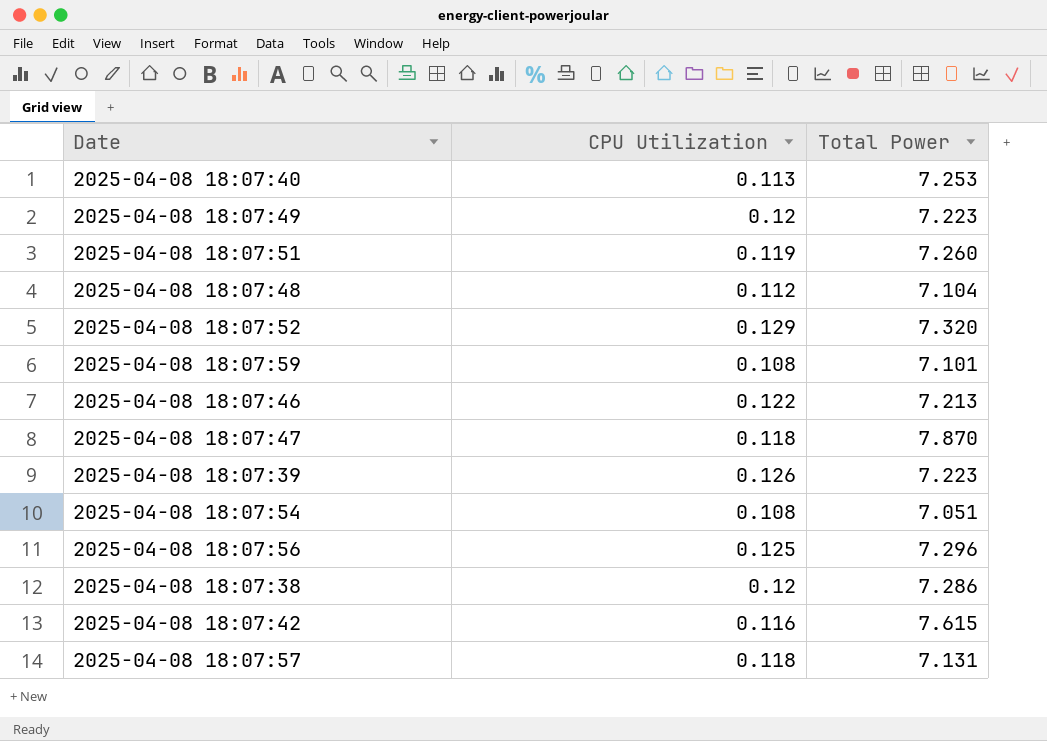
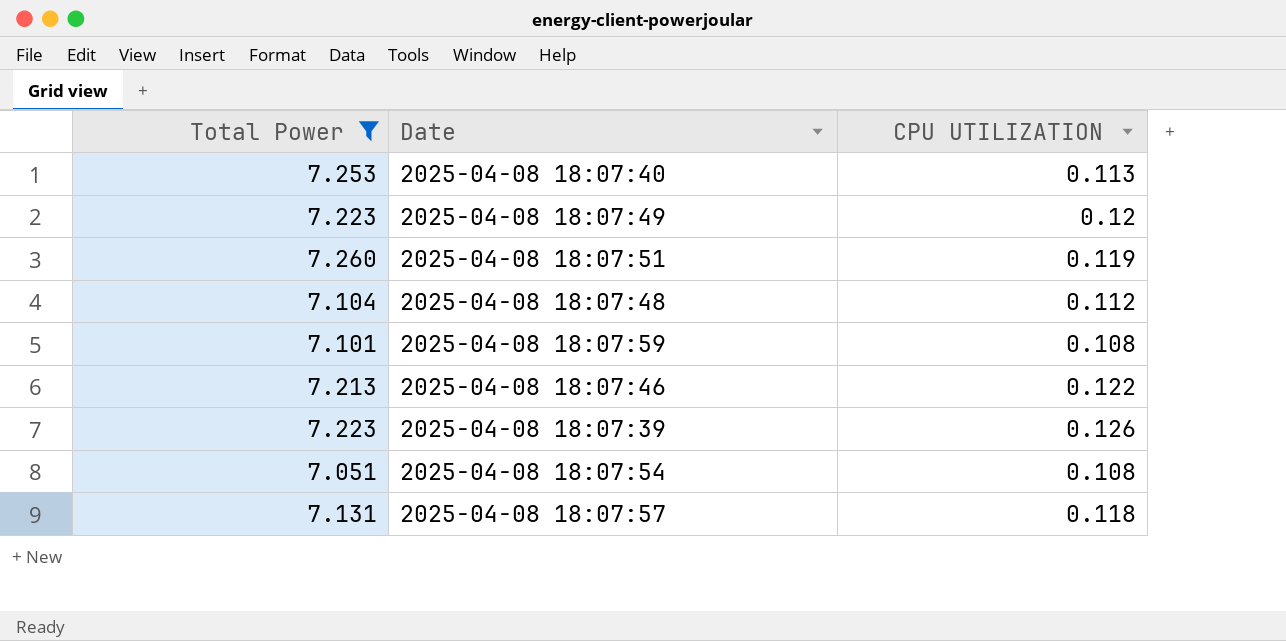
filter: none -> Total Power <= 7.260
column Total Power | position: 3 -> 1
column name: CPU Utilization -> CPU UTILIZATION

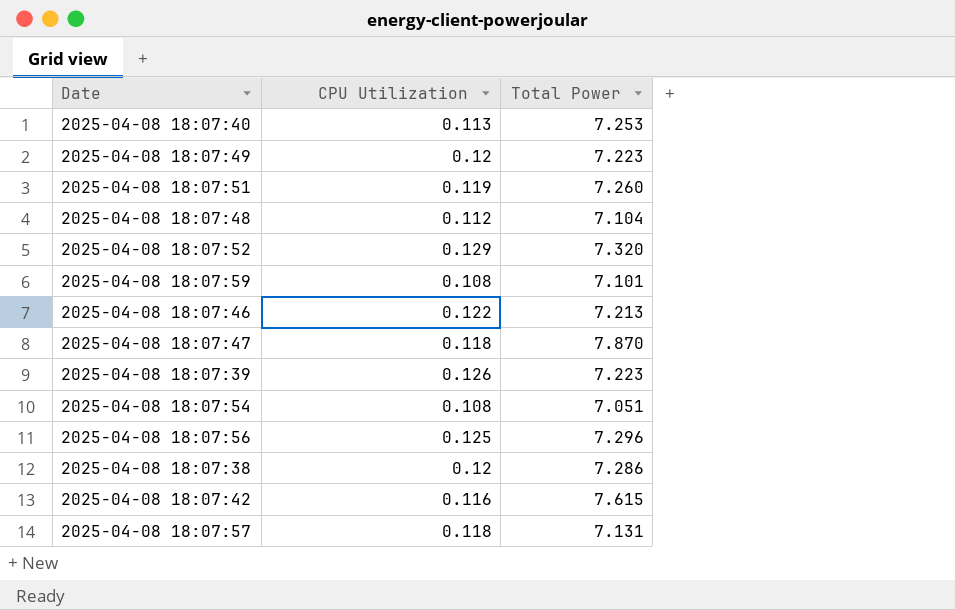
filter: Total Power <= 7.260 -> none
column name: CPU UTILIZATION -> CPU Utilization
column Total Power | position: 1 -> 3

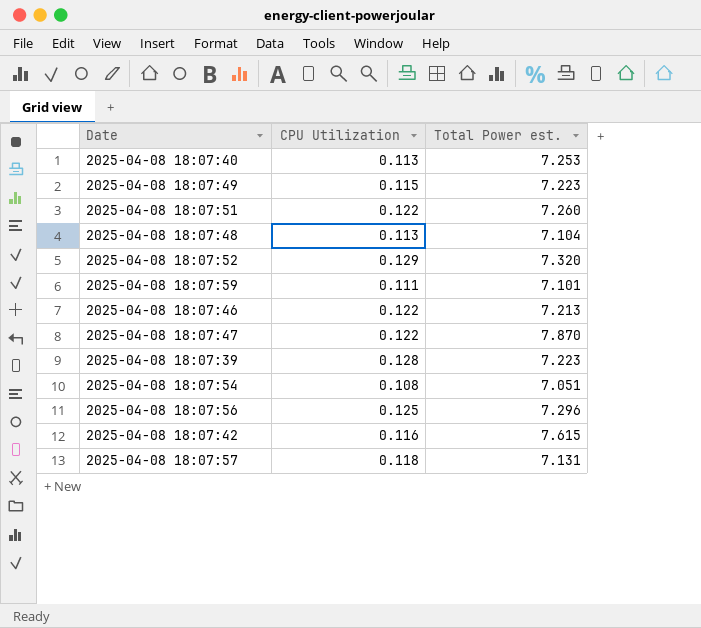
column name: Total Power -> Total Power est.
row 2025-04-08 18:07:38: 0.12 | 7.286 -> none
2025-04-08 18:07:49 | CPU Utilization: 0.12 -> 0.115
2025-04-08 18:07:51 | CPU Utilization: 0.119 -> 0.122
2025-04-08 18:07:48 | CPU Utilization: 0.112 -> 0.113
2025-04-08 18:07:59 | CPU Utilization: 0.108 -> 0.111
2025-04-08 18:07:47 | CPU Utilization: 0.118 -> 0.122
2025-04-08 18:07:39 | CPU Utilization: 0.126 -> 0.128

